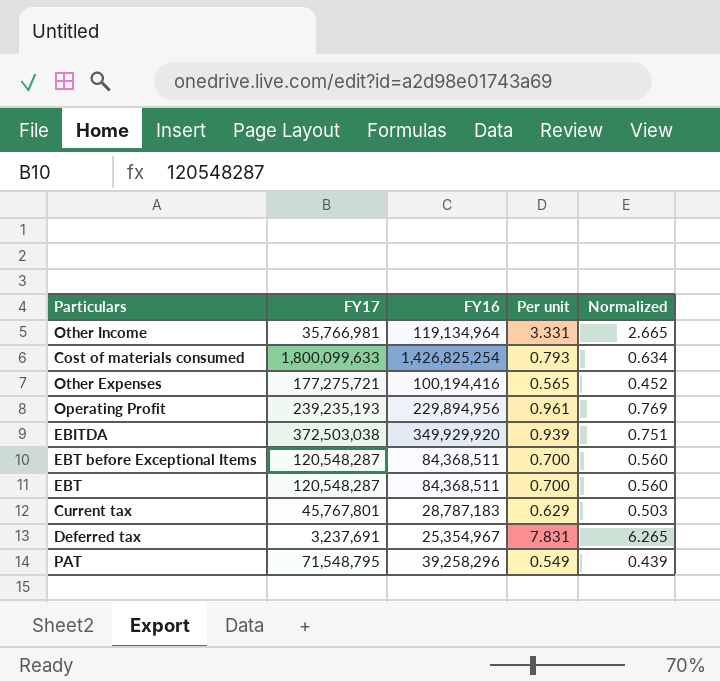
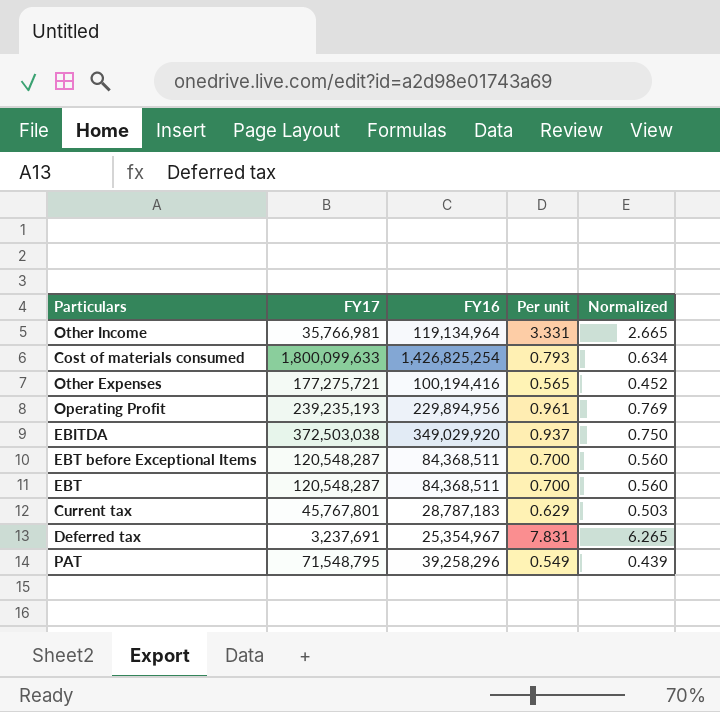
EBITDA | FY16: 349,929,920 -> 349,029,920
EBITDA | Per unit: 0.939 -> 0.937
EBITDA | Normalized: 0.751 -> 0.750

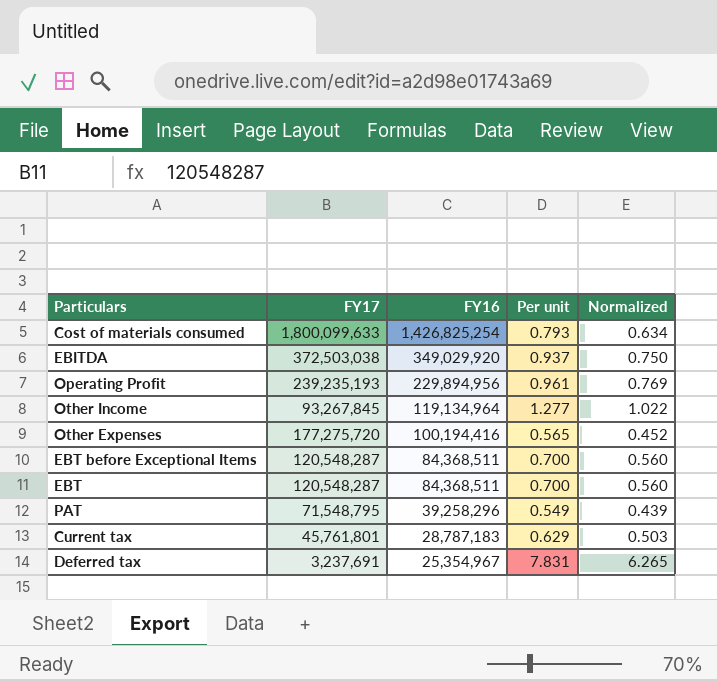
row order: none -> FY16 descending
Other Income | FY17: 35,766,981 -> 93,267,845
Other Income | Per unit: 3.331 -> 1.277
Other Income | Normalized: 2.665 -> 1.022
Other Expenses | FY17: 177,275,721 -> 177,275,720
Current tax | FY17: 45,767,801 -> 45,761,801

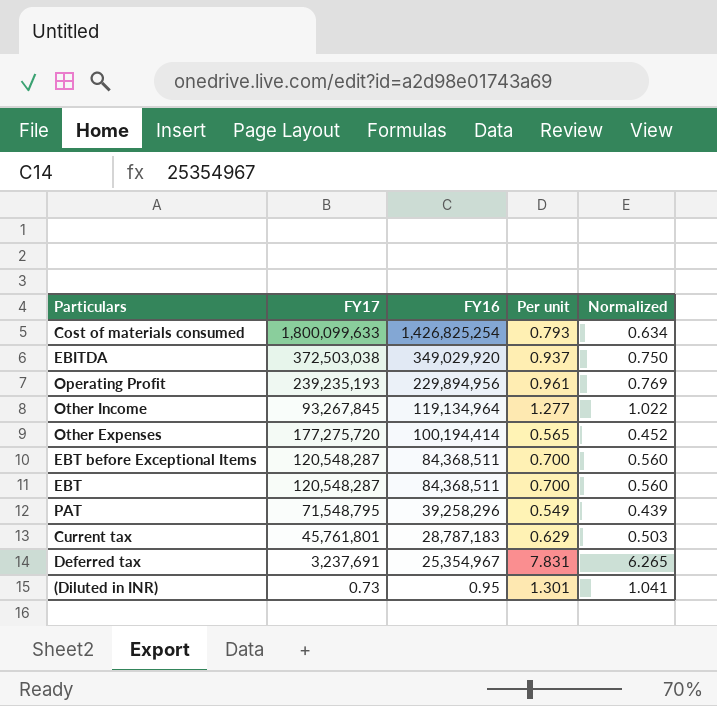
Other Expenses | FY16: 100,194,416 -> 100,194,414
row (Diluted in INR): none -> 0.73 | 0.95 | 1.301 | 1.041

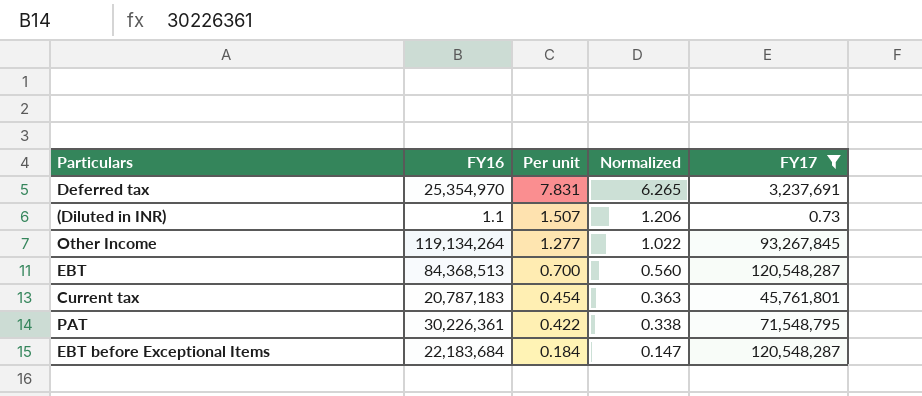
filter: none -> FY17 <= 120,548,287
row order: FY16 descending -> Per unit descending
column FY17 | position: 2 -> 5
Deferred tax | FY16: 25,354,967 -> 25,354,970
(Diluted in INR) | FY16: 0.95 -> 1.1
(Diluted in INR) | Per unit: 1.301 -> 1.507
(Diluted in INR) | Normalized: 1.041 -> 1.206
Other Income | FY16: 119,134,964 -> 119,134,264
EBT | FY16: 84,368,511 -> 84,368,513
Current tax | FY16: 28,787,183 -> 20,787,183
Current tax | Per unit: 0.629 -> 0.454
Current tax | Normalized: 0.503 -> 0.363
PAT | FY16: 39,258,296 -> 30,226,361
PAT | Per unit: 0.549 -> 0.422
PAT | Normalized: 0.439 -> 0.338
EBT before Exceptional Items | FY16: 84,368,511 -> 22,183,684
EBT before Exceptional Items | Per unit: 0.700 -> 0.184
EBT before Exceptional Items | Normalized: 0.560 -> 0.147

